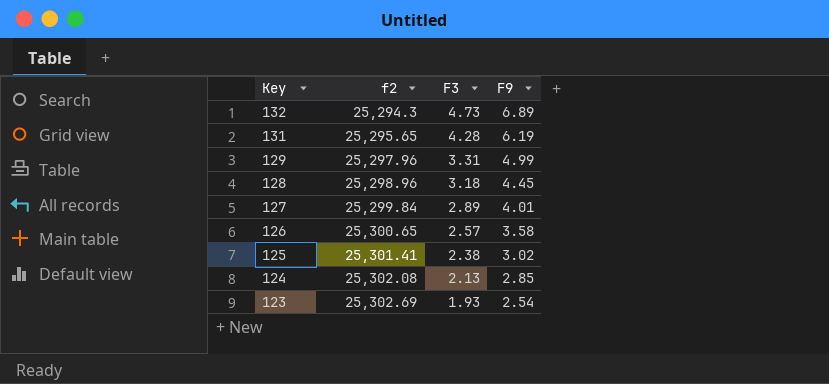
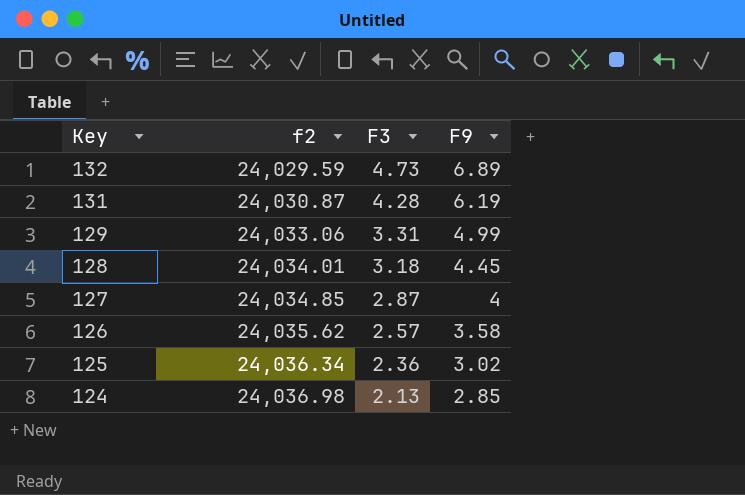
row 123: 25,302.69 | 1.93 | 2.54 -> none
132 | f2: 25,294.3 -> 24,029.59
131 | f2: 25,295.65 -> 24,030.87
129 | f2: 25,297.96 -> 24,033.06
128 | f2: 25,298.96 -> 24,034.01
127 | f2: 25,299.84 -> 24,034.85
127 | F3: 2.89 -> 2.87
127 | F9: 4.01 -> 4
126 | f2: 25,300.65 -> 24,035.62
125 | f2: 25,301.41 -> 24,036.34
125 | F3: 2.38 -> 2.36
124 | f2: 25,302.08 -> 24,036.98

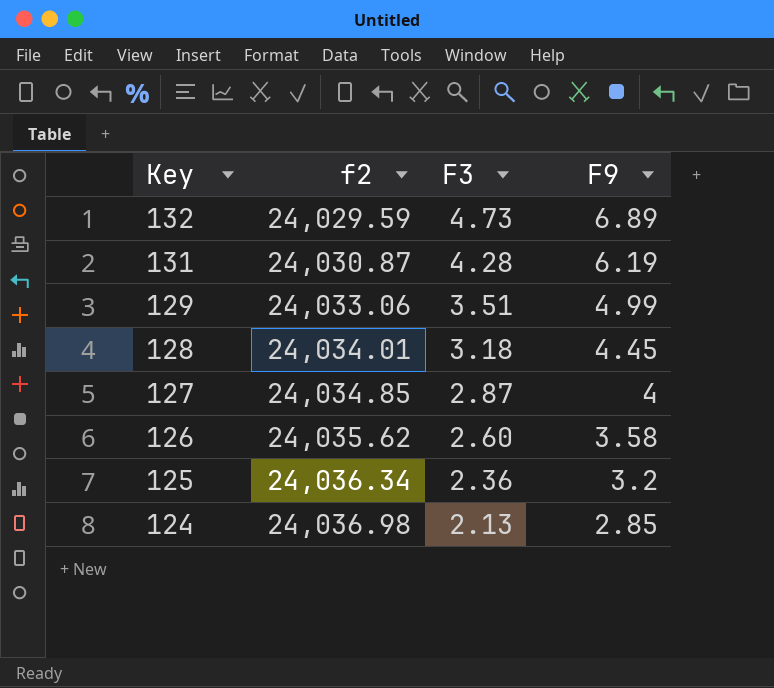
129 | F3: 3.31 -> 3.51
126 | F3: 2.57 -> 2.60
125 | F9: 3.02 -> 3.2

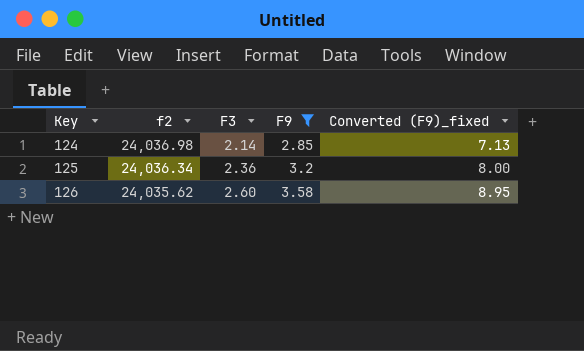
filter: none -> F9 <= 3.58
row order: Key descending -> Key ascending
column Converted (F9)_fixed | formula: none -> [F9] * 2.5
124 | F3: 2.13 -> 2.14

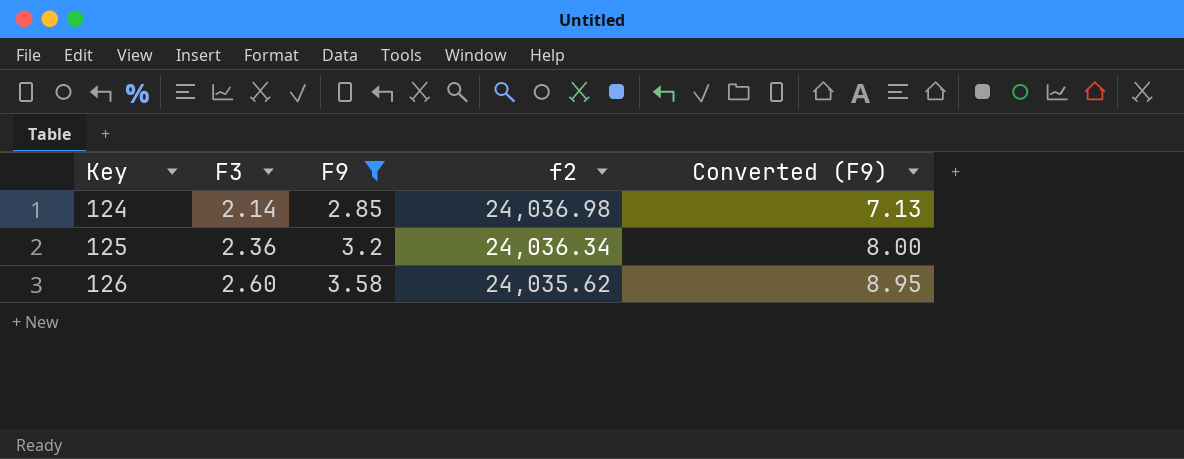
column f2 | position: 2 -> 4
column name: Converted (F9)_fixed -> Converted (F9)

